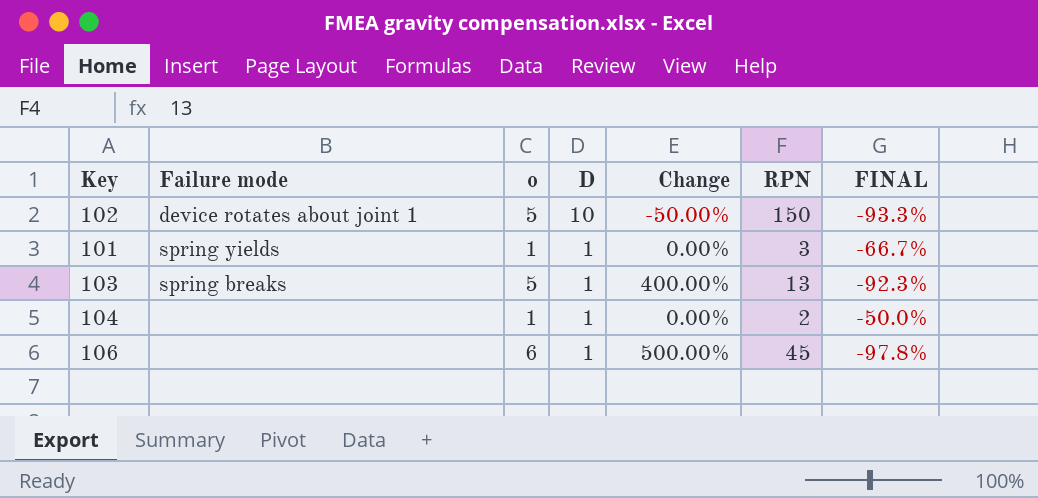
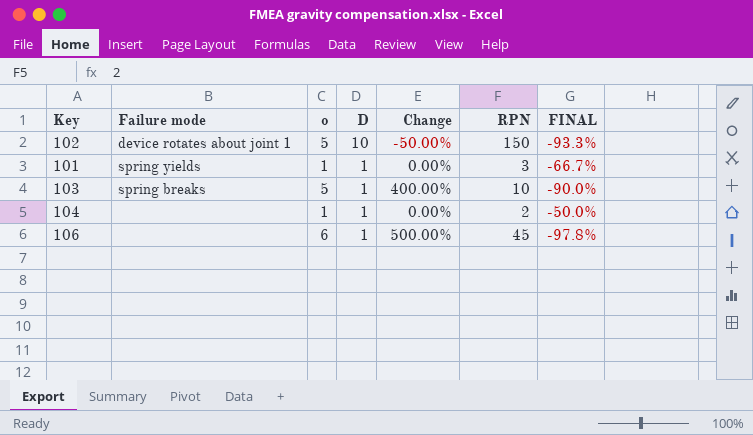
103 | RPN: 13 -> 10
103 | FINAL: -92.3% -> -90.0%

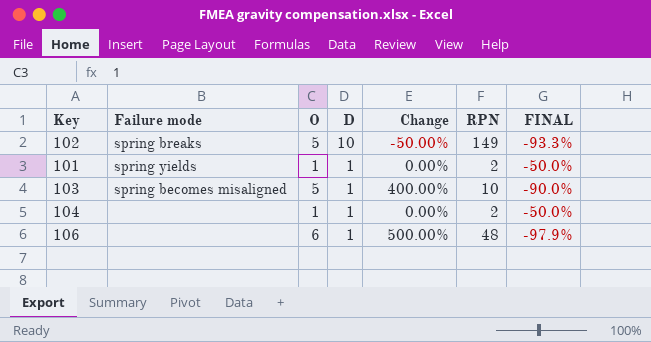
column name: o -> O
102 | Failure mode: device rotates about joint 1 -> spring breaks
102 | RPN: 150 -> 149
101 | RPN: 3 -> 2
101 | FINAL: -66.7% -> -50.0%
103 | Failure mode: spring breaks -> spring becomes misaligned
106 | RPN: 45 -> 48
106 | FINAL: -97.8% -> -97.9%

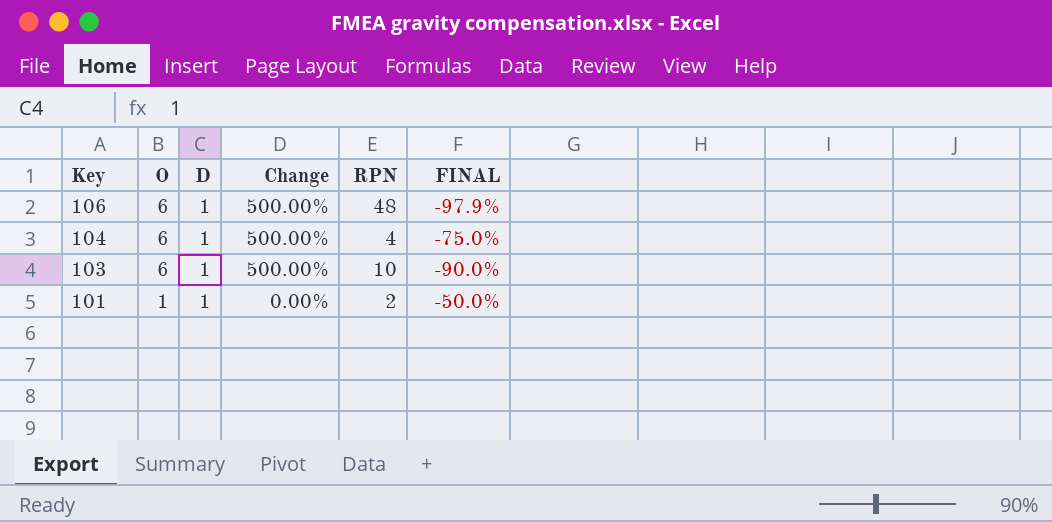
row order: D descending -> Key descending
column Failure mode | position: 2 -> none
row 102: spring breaks | 5 | 10 | -50.00% | 149 | -93.3% -> none
104 | O: 1 -> 6
104 | Change: 0.00% -> 500.00%
104 | RPN: 2 -> 4
104 | FINAL: -50.0% -> -75.0%
103 | O: 5 -> 6
103 | Change: 400.00% -> 500.00%

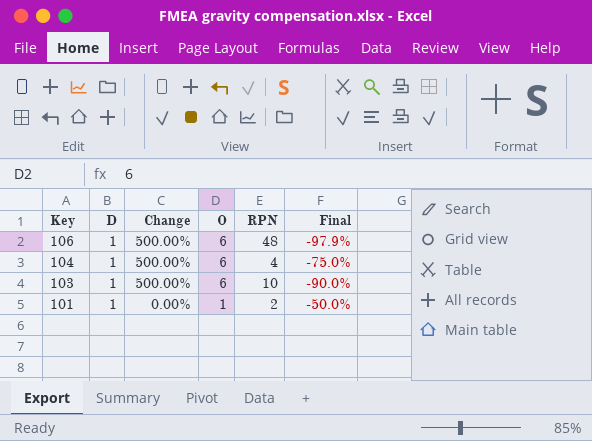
column O | position: 2 -> 4
column name: FINAL -> Final

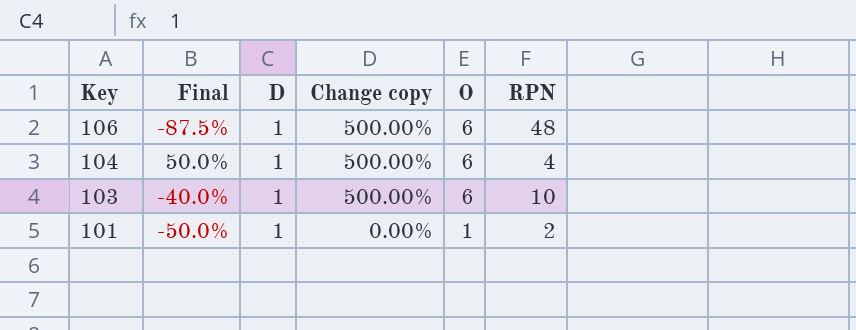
column Final | formula: ([D] - [RPN]) / [RPN] -> ([O] - [RPN]) / [RPN]
column Final | position: 6 -> 2
column name: Change -> Change copy

